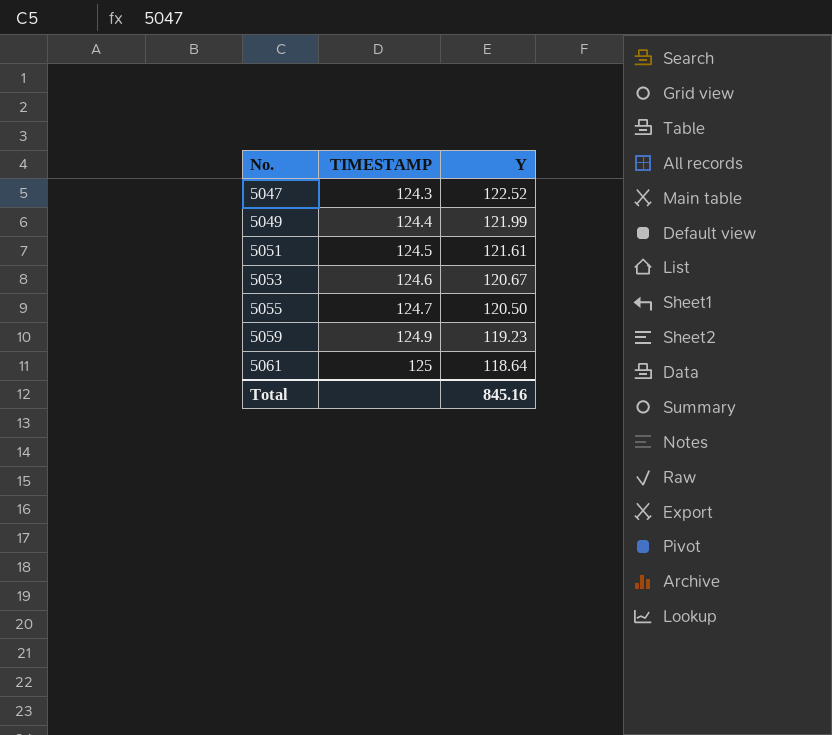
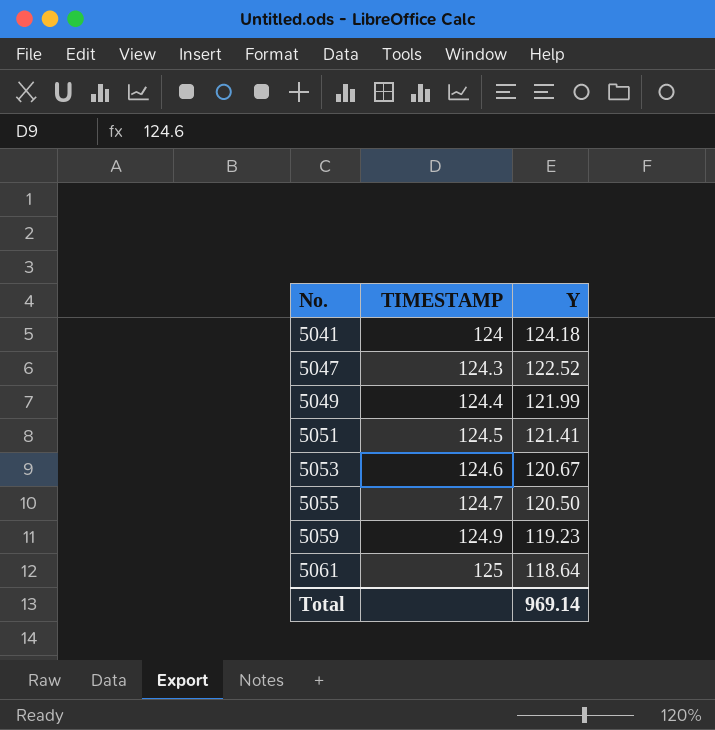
row 5041: none -> 124 | 124.18
5051 | Y: 121.61 -> 121.41
Total | Y: 845.16 -> 969.14

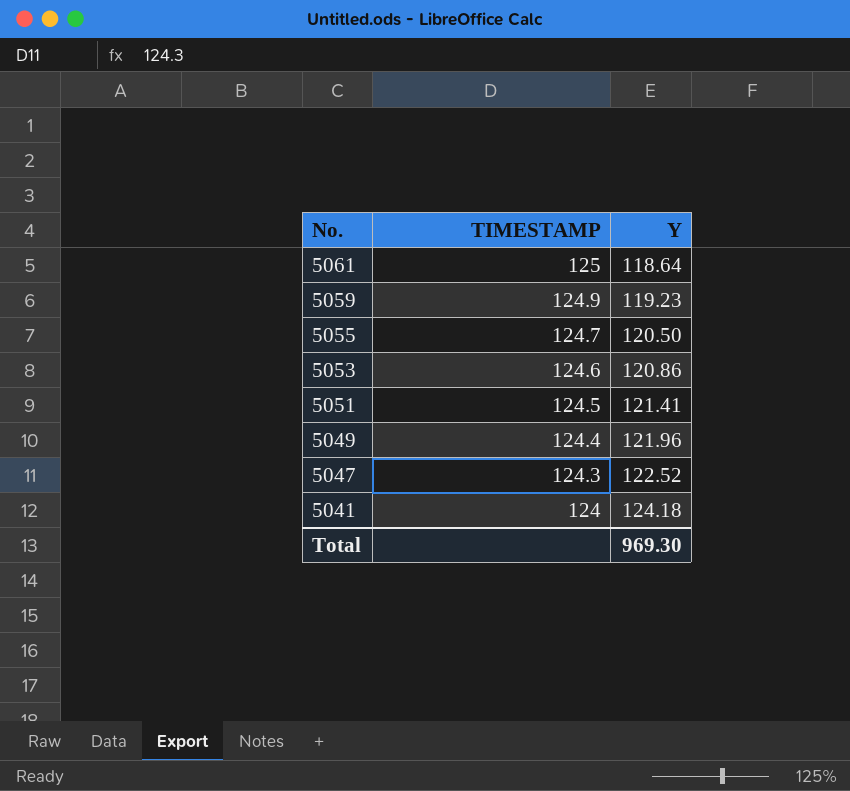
row order: No. ascending -> No. descending
5053 | Y: 120.67 -> 120.86
5049 | Y: 121.99 -> 121.96
Total | Y: 969.14 -> 969.30

